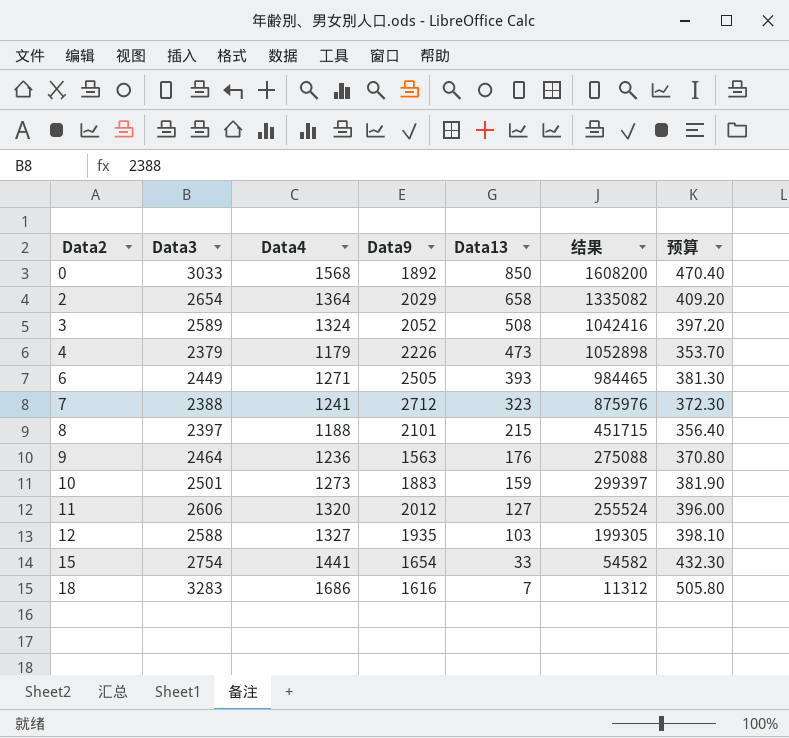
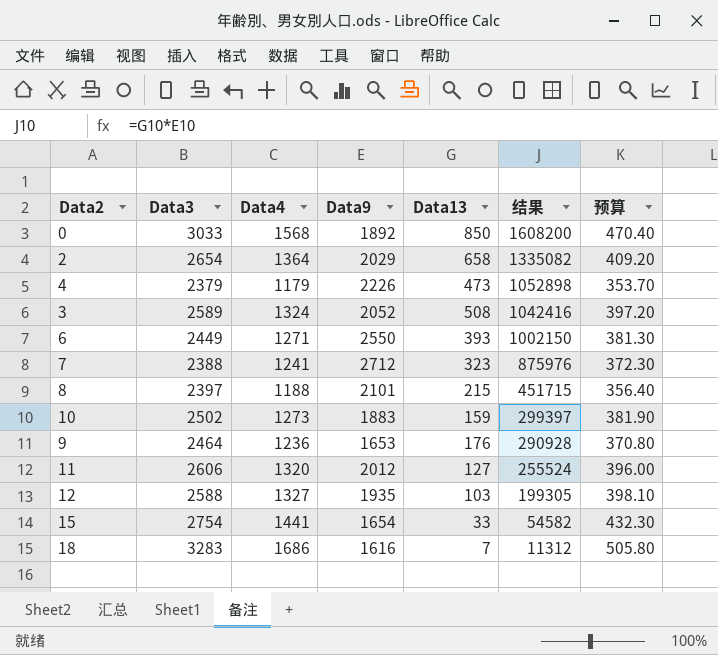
row order: Data2 ascending -> 结果 descending
6 | Data9: 2505 -> 2550
6 | 结果: 984465 -> 1002150
10 | Data3: 2501 -> 2502
9 | Data9: 1563 -> 1653
9 | 结果: 275088 -> 290928

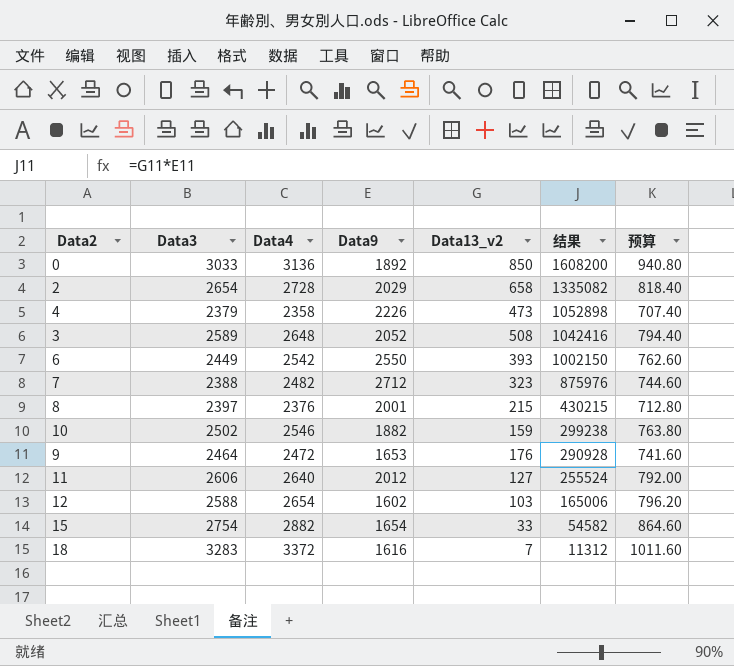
column name: Data13 -> Data13_v2
0 | Data4: 1568 -> 3136
0 | 预算: 470.40 -> 940.80
2 | Data4: 1364 -> 2728
2 | 预算: 409.20 -> 818.40
4 | Data4: 1179 -> 2358
4 | 预算: 353.70 -> 707.40
3 | Data4: 1324 -> 2648
3 | 预算: 397.20 -> 794.40
6 | Data4: 1271 -> 2542
6 | 预算: 381.30 -> 762.60
7 | Data4: 1241 -> 2482
7 | 预算: 372.30 -> 744.60
8 | Data4: 1188 -> 2376
8 | Data9: 2101 -> 2001
8 | 结果: 451715 -> 430215
8 | 预算: 356.40 -> 712.80
10 | Data4: 1273 -> 2546
10 | Data9: 1883 -> 1882
10 | 结果: 299397 -> 299238
10 | 预算: 381.90 -> 763.80
9 | Data4: 1236 -> 2472
9 | 预算: 370.80 -> 741.60
11 | Data4: 1320 -> 2640
11 | 预算: 396.00 -> 792.00
12 | Data4: 1327 -> 2654
12 | Data9: 1935 -> 1602
12 | 结果: 199305 -> 165006
12 | 预算: 398.10 -> 796.20
15 | Data4: 1441 -> 2882
15 | 预算: 432.30 -> 864.60
18 | Data4: 1686 -> 3372
18 | 预算: 505.80 -> 1011.60

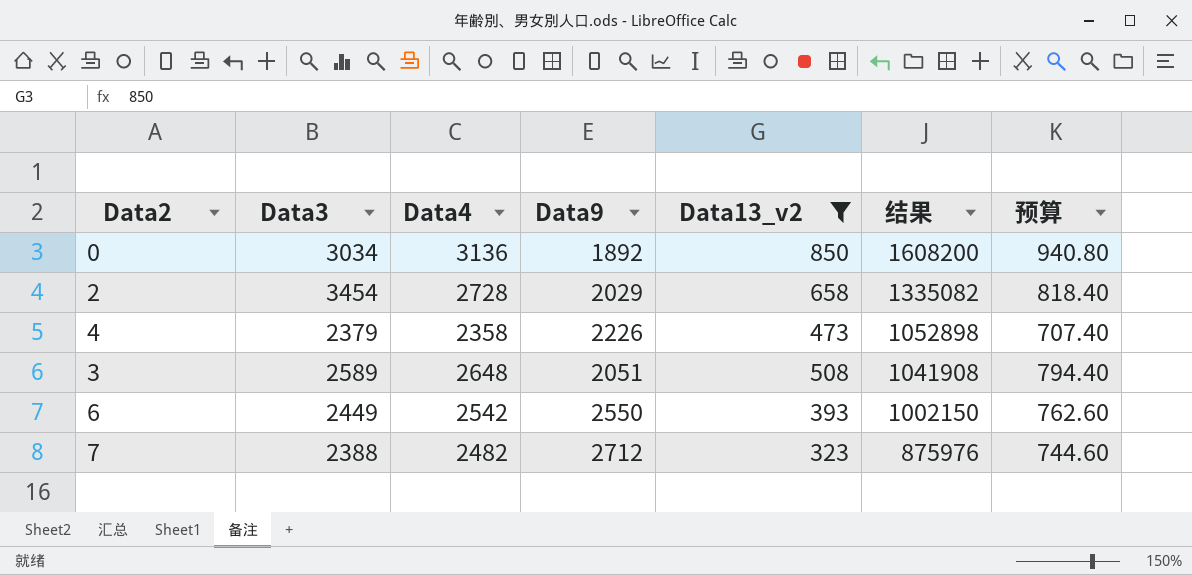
filter: none -> Data13_v2 >= 323
0 | Data3: 3033 -> 3034
2 | Data3: 2654 -> 3454
3 | Data9: 2052 -> 2051
3 | 结果: 1042416 -> 1041908

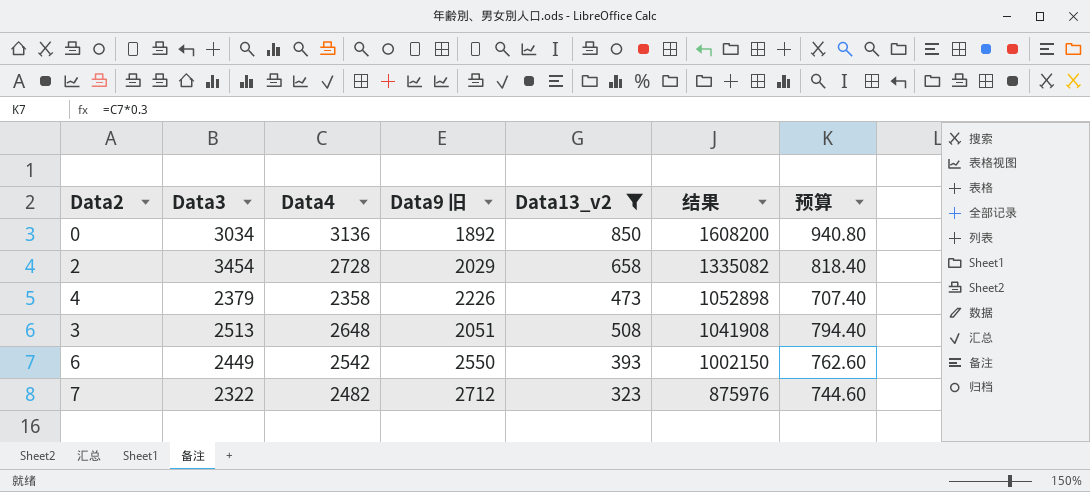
column name: Data9 -> Data9 旧
3 | Data3: 2589 -> 2513
7 | Data3: 2388 -> 2322

